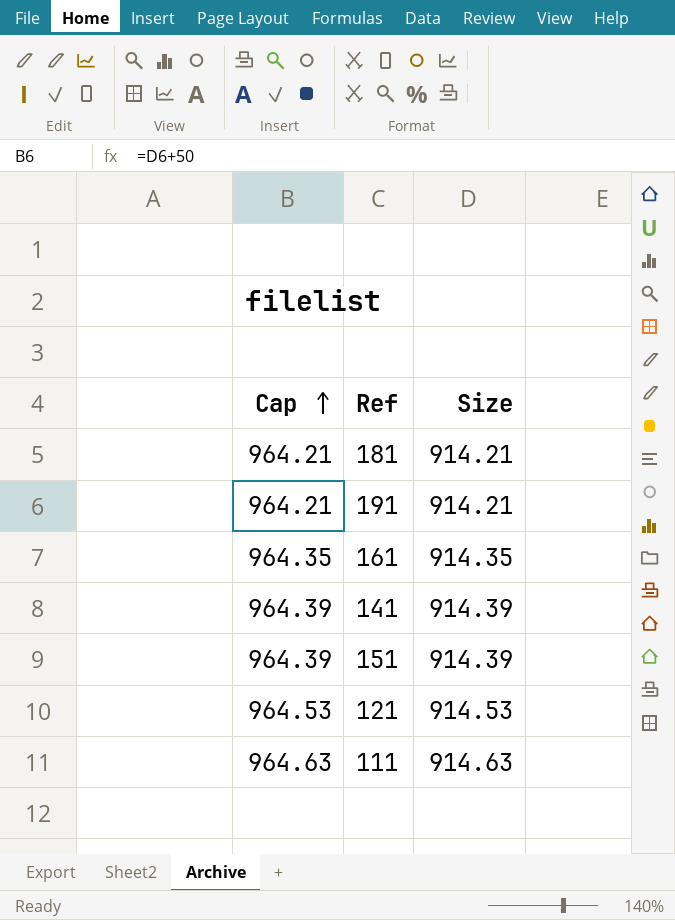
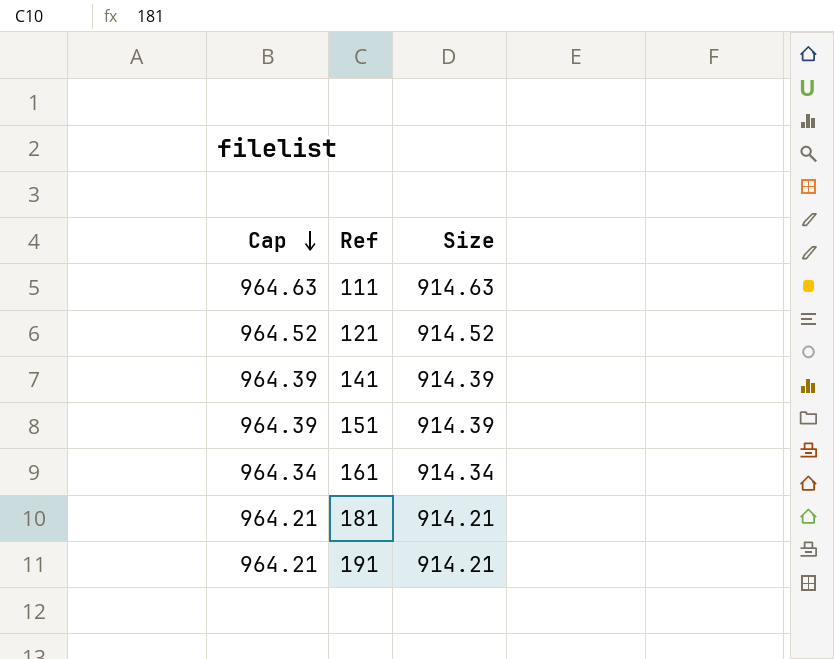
row order: Cap ascending -> Cap descending
121 | Cap: 964.53 -> 964.52
121 | Size: 914.53 -> 914.52
161 | Cap: 964.35 -> 964.34
161 | Size: 914.35 -> 914.34

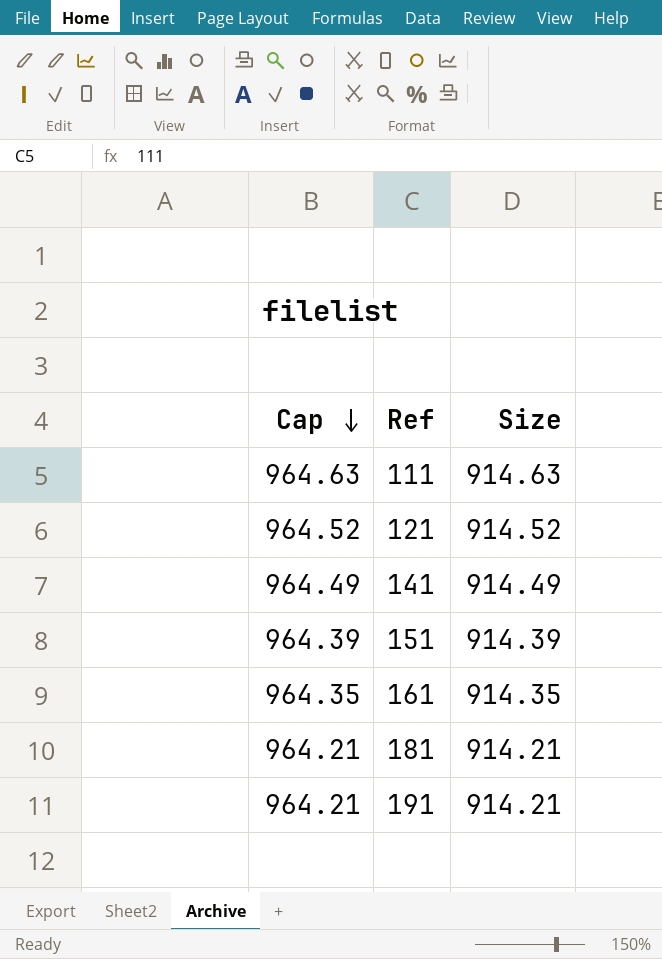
141 | Cap: 964.39 -> 964.49
141 | Size: 914.39 -> 914.49
161 | Cap: 964.34 -> 964.35
161 | Size: 914.34 -> 914.35

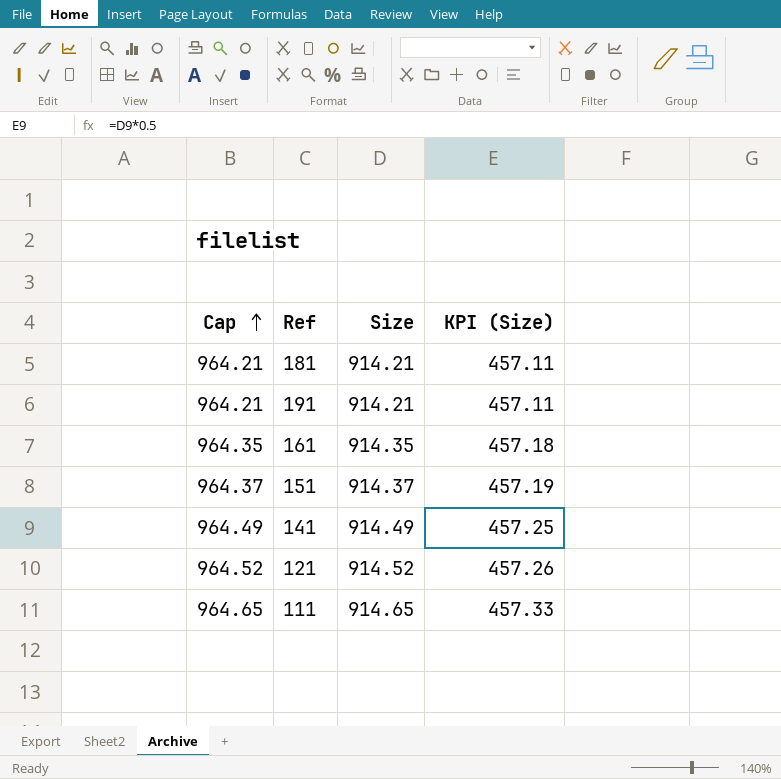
row order: Cap descending -> Cap ascending
column KPI (Size) | formula: none -> [Size] * 0.5
151 | Cap: 964.39 -> 964.37
151 | Size: 914.39 -> 914.37
111 | Cap: 964.63 -> 964.65
111 | Size: 914.63 -> 914.65

